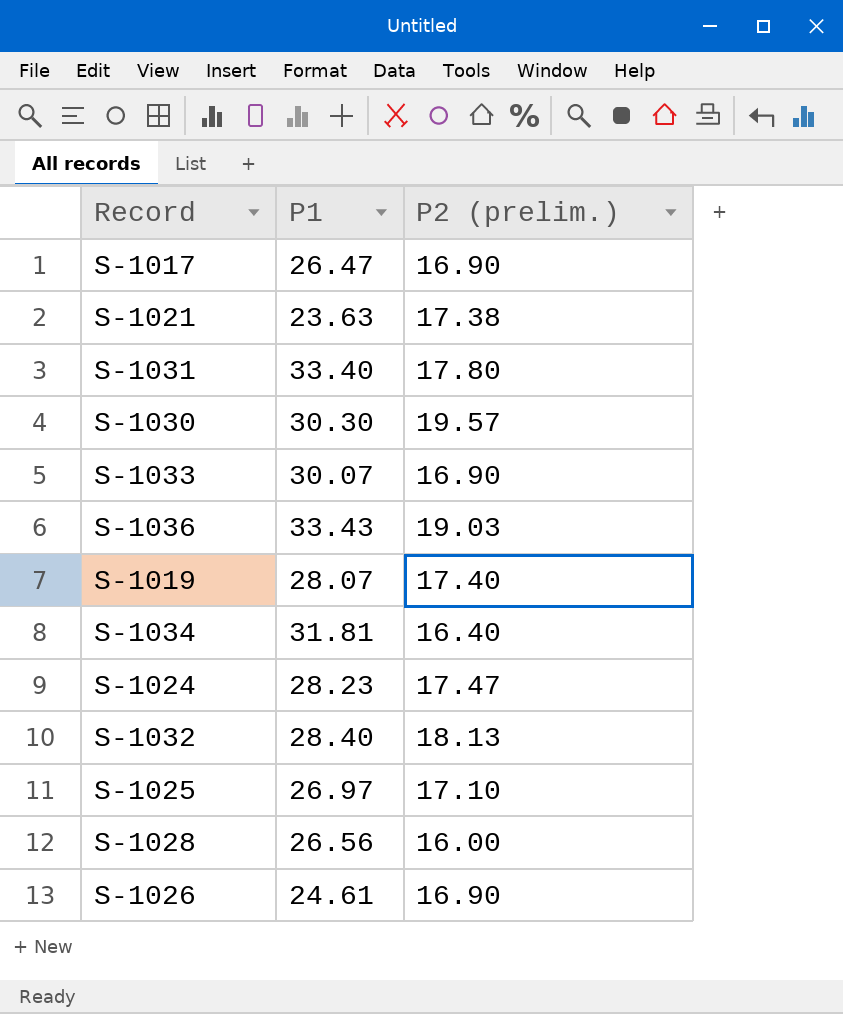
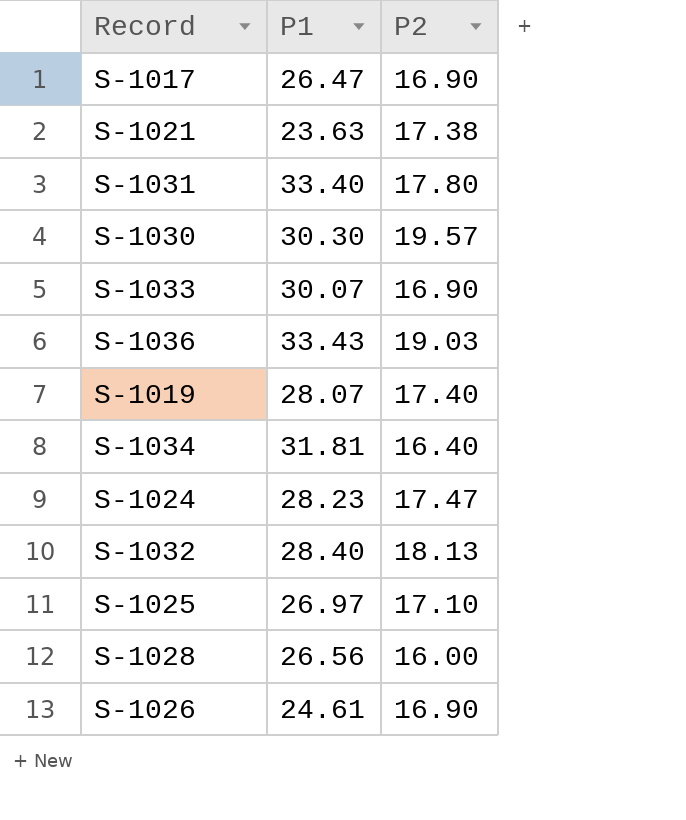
column name: P2 (prelim.) -> P2

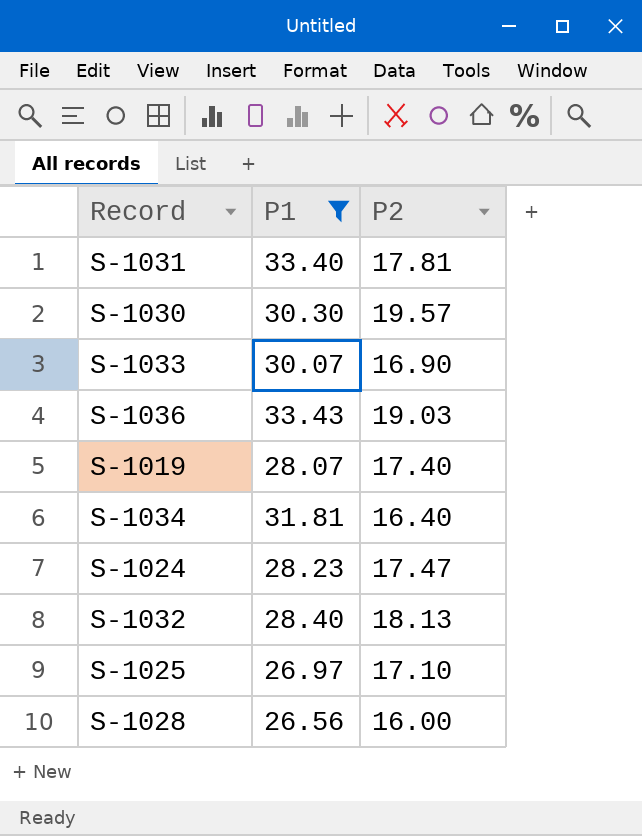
filter: none -> P1 >= 26.56
S-1031 | P2: 17.80 -> 17.81

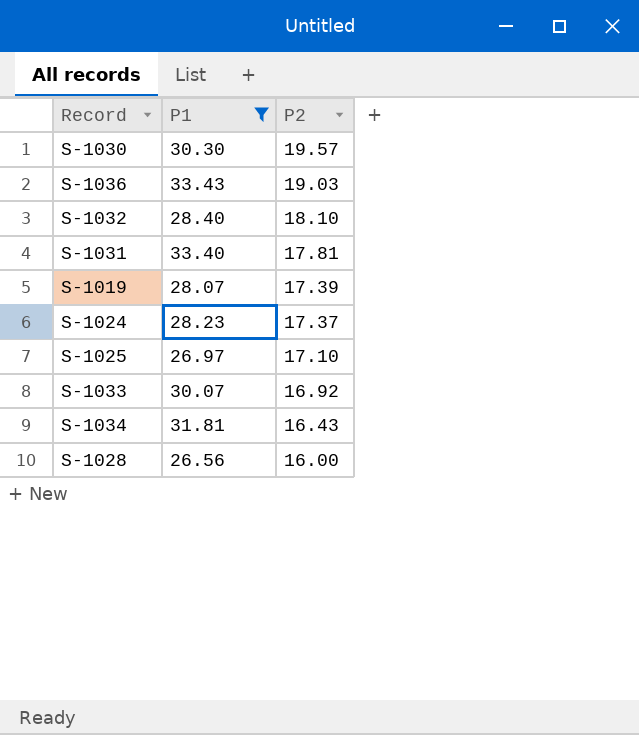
row order: none -> P2 descending
S-1032 | P2: 18.13 -> 18.10
S-1019 | P2: 17.40 -> 17.39
S-1024 | P2: 17.47 -> 17.37
S-1033 | P2: 16.90 -> 16.92
S-1034 | P2: 16.40 -> 16.43

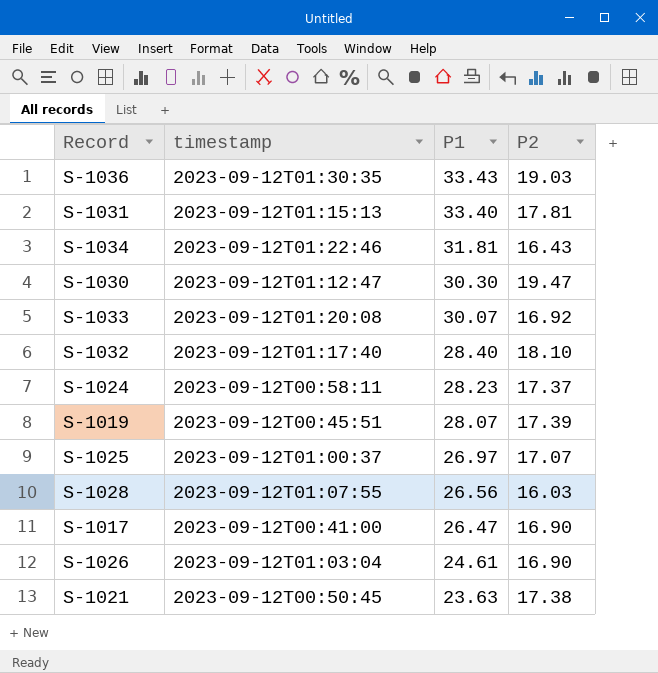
filter: P1 >= 26.56 -> none
row order: P2 descending -> P1 descending
column timestamp | position: none -> 2
S-1030 | P2: 19.57 -> 19.47
S-1025 | P2: 17.10 -> 17.07
S-1028 | P2: 16.00 -> 16.03

